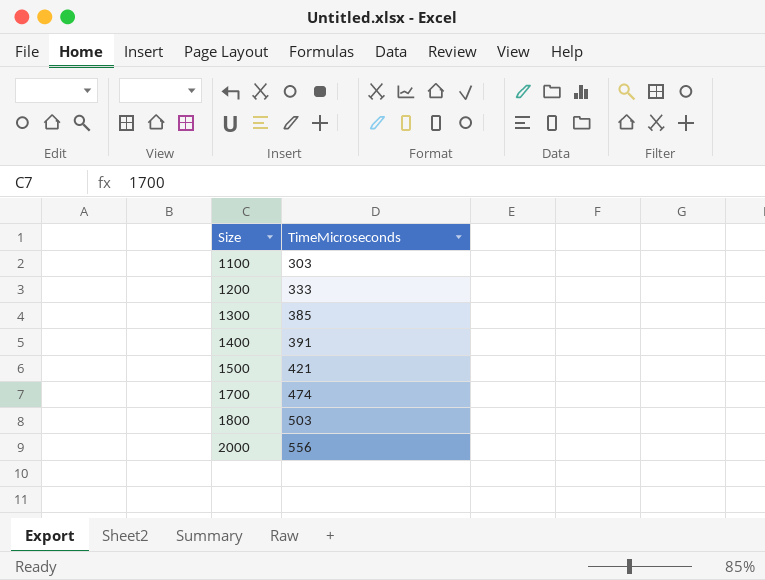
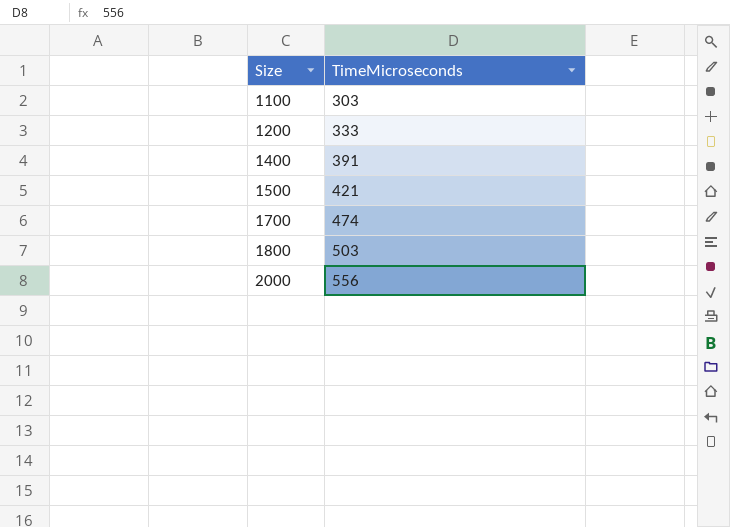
row 1300: 385 -> none

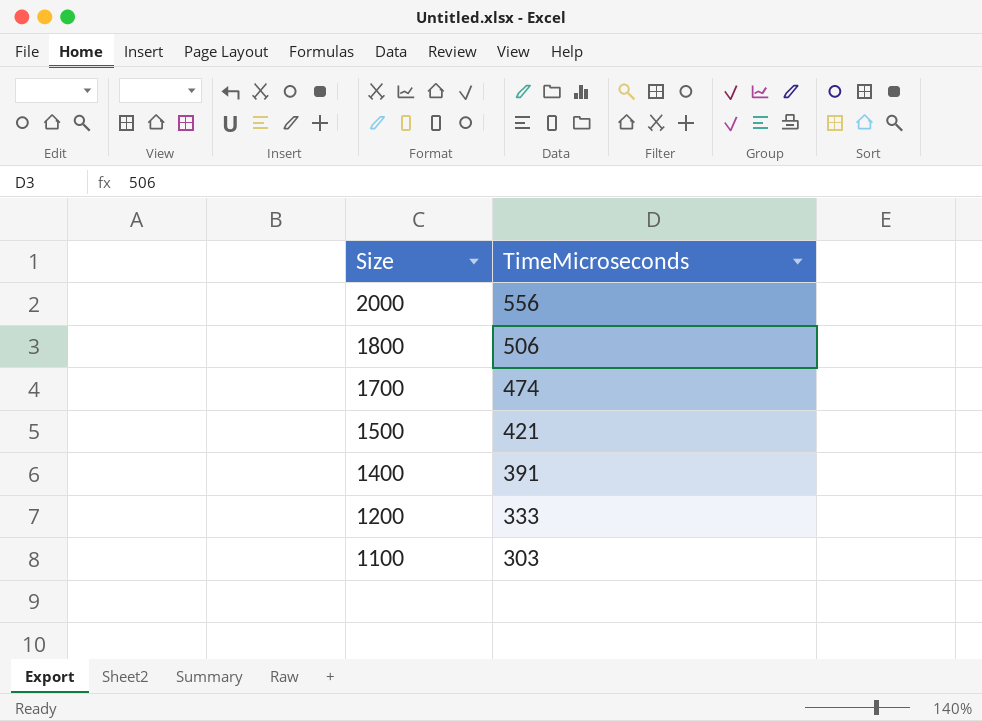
row order: Size ascending -> Size descending
1800 | TimeMicroseconds: 503 -> 506

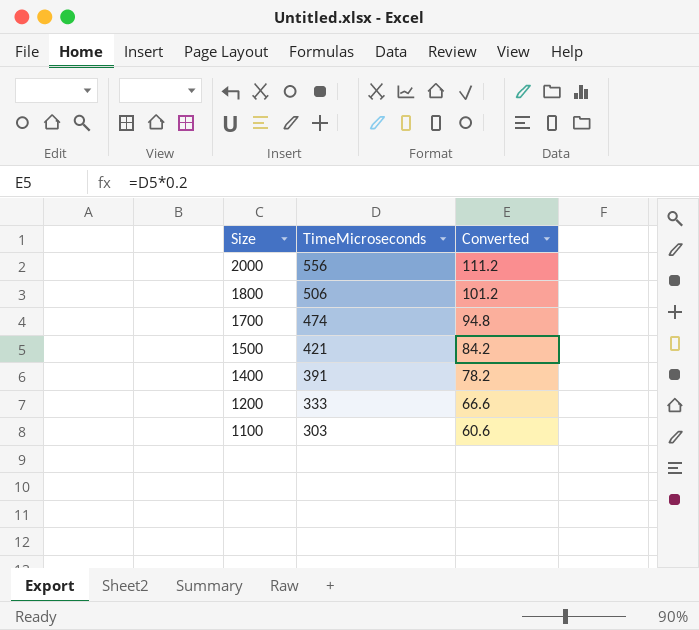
column Converted | formula: none -> [TimeMicroseconds] * 0.2

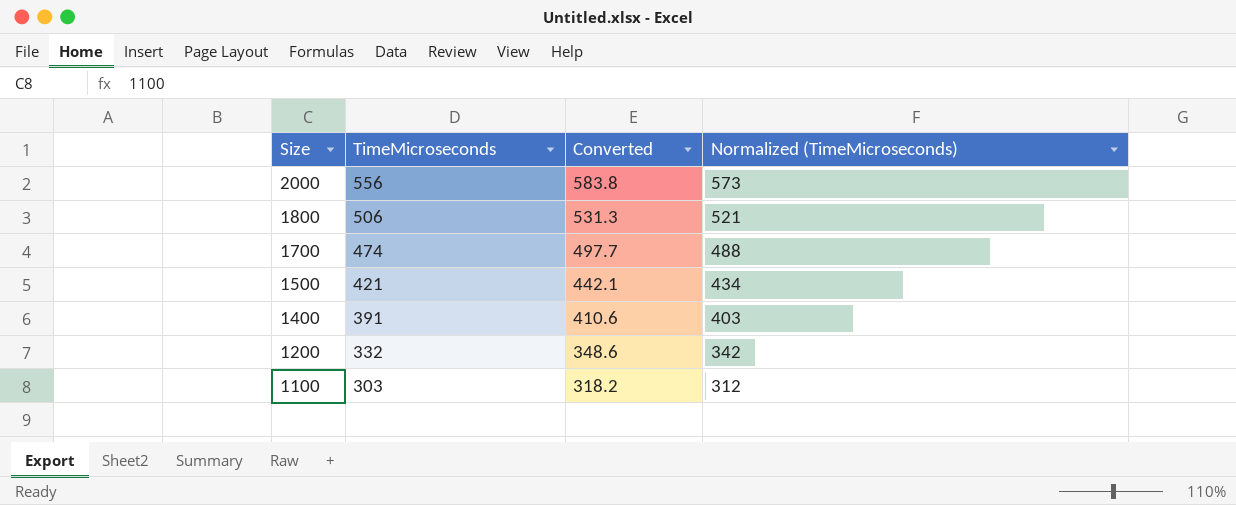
column Converted | formula: [TimeMicroseconds] * 0.2 -> [TimeMicroseconds] * 1.05
column Normalized (TimeMicroseconds) | formula: none -> [TimeMicroseconds] * 1.03
1200 | TimeMicroseconds: 333 -> 332

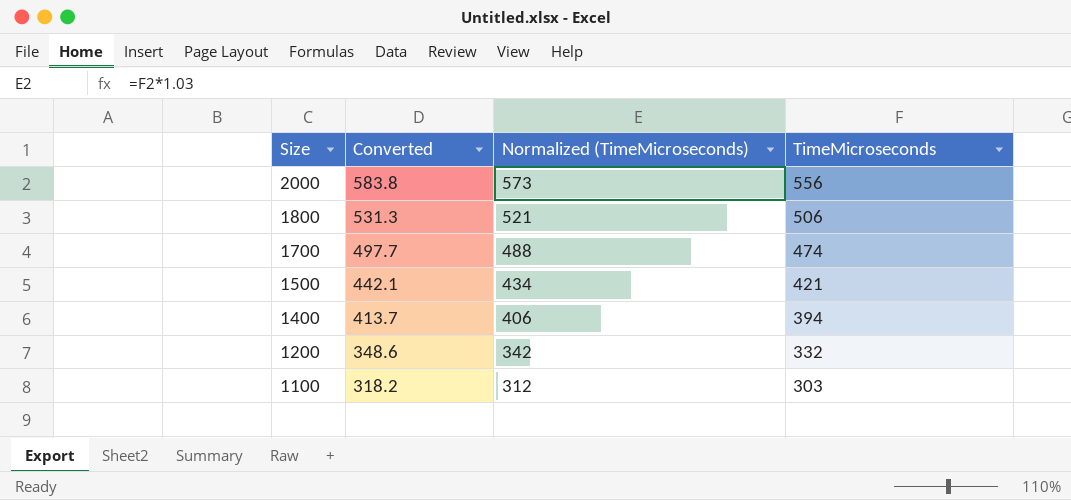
column TimeMicroseconds | position: 2 -> 4
1400 | Converted: 410.6 -> 413.7
1400 | Normalized (TimeMicroseconds): 403 -> 406
1400 | TimeMicroseconds: 391 -> 394

